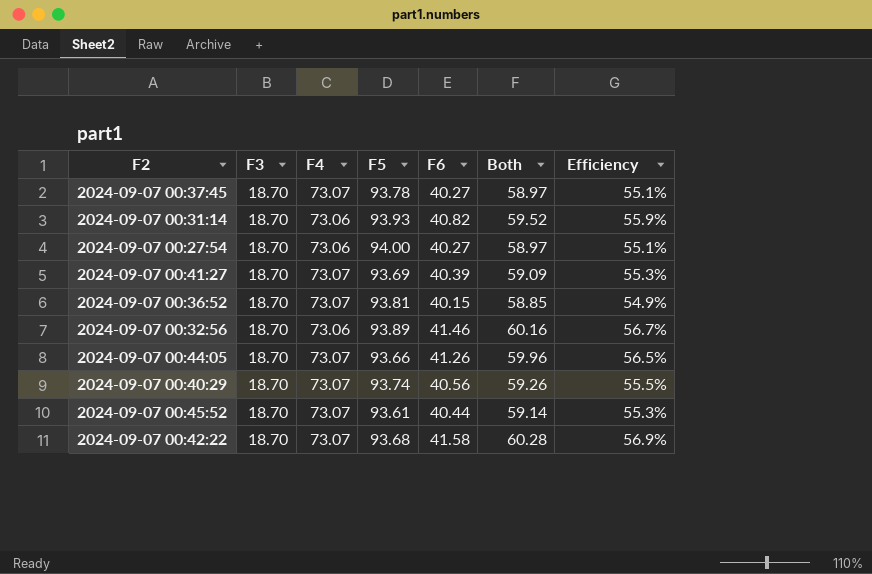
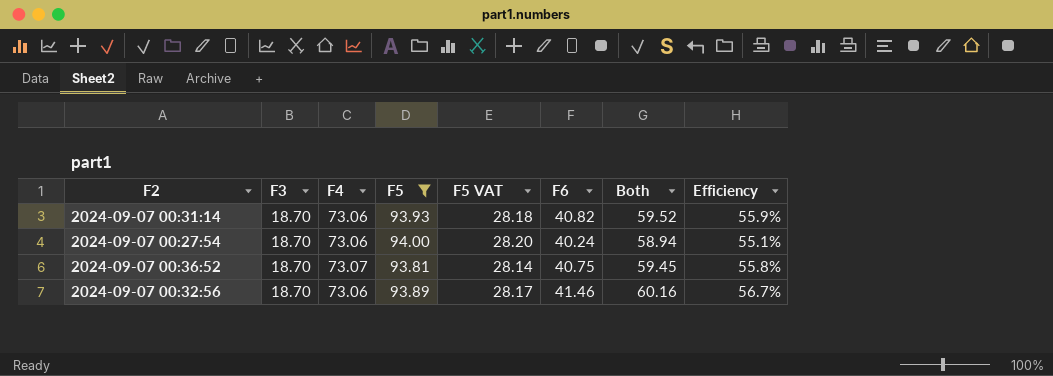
filter: none -> F5 >= 93.81
column F5 VAT | formula: none -> [F5] * 0.3
2024-09-07 00:27:54 | F6: 40.27 -> 40.24
2024-09-07 00:27:54 | Both: 58.97 -> 58.94
2024-09-07 00:36:52 | F6: 40.15 -> 40.75
2024-09-07 00:36:52 | Both: 58.85 -> 59.45
2024-09-07 00:36:52 | Efficiency: 54.9% -> 55.8%

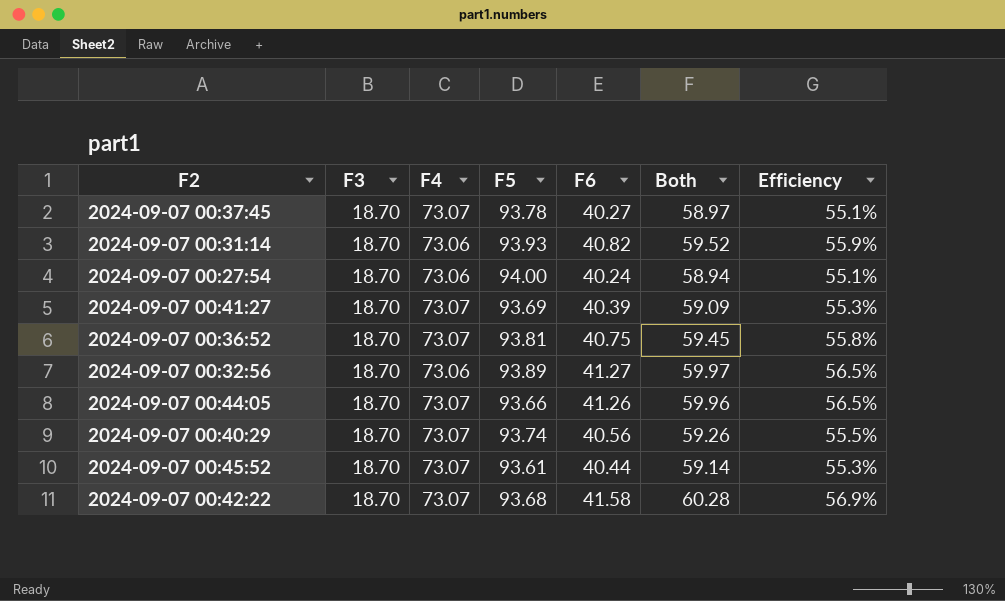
filter: F5 >= 93.81 -> none
column F5 VAT | formula: [F5] * 0.3 -> none
2024-09-07 00:32:56 | F6: 41.46 -> 41.27
2024-09-07 00:32:56 | Both: 60.16 -> 59.97
2024-09-07 00:32:56 | Efficiency: 56.7% -> 56.5%

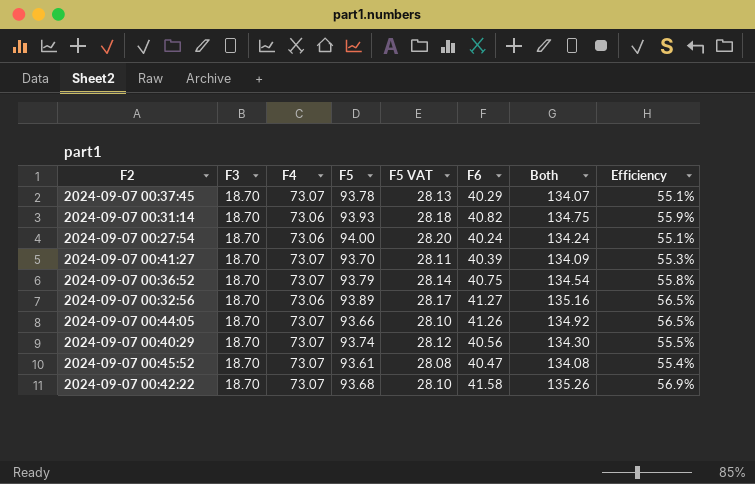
column F5 VAT | formula: none -> [F5] * 0.3
column Both | formula: [F3] + [F6] -> [F5] + [F6]
2024-09-07 00:37:45 | F6: 40.27 -> 40.29
2024-09-07 00:41:27 | F5: 93.69 -> 93.70
2024-09-07 00:36:52 | F5: 93.81 -> 93.79
2024-09-07 00:45:52 | F6: 40.44 -> 40.47
2024-09-07 00:45:52 | Efficiency: 55.3% -> 55.4%

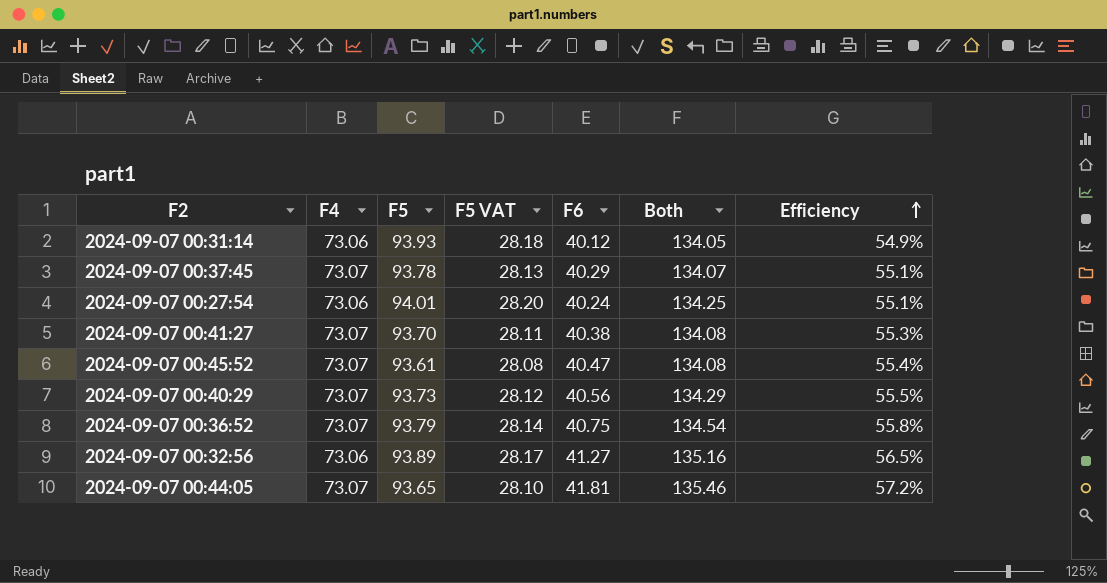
row order: none -> Efficiency ascending
column F3 | position: 2 -> none
row 2024-09-07 00:42:22: 18.70 | 73.07 | 93.68 | 28.10 | 41.58 | 135.26 | 56.9% -> none
2024-09-07 00:31:14 | F6: 40.82 -> 40.12
2024-09-07 00:31:14 | Both: 134.75 -> 134.05
2024-09-07 00:31:14 | Efficiency: 55.9% -> 54.9%
2024-09-07 00:27:54 | F5: 94.00 -> 94.01
2024-09-07 00:27:54 | Both: 134.24 -> 134.25
2024-09-07 00:41:27 | F6: 40.39 -> 40.38
2024-09-07 00:41:27 | Both: 134.09 -> 134.08
2024-09-07 00:40:29 | F5: 93.74 -> 93.73
2024-09-07 00:40:29 | Both: 134.30 -> 134.29
2024-09-07 00:44:05 | F5: 93.66 -> 93.65
2024-09-07 00:44:05 | F6: 41.26 -> 41.81
2024-09-07 00:44:05 | Both: 134.92 -> 135.46
2024-09-07 00:44:05 | Efficiency: 56.5% -> 57.2%

